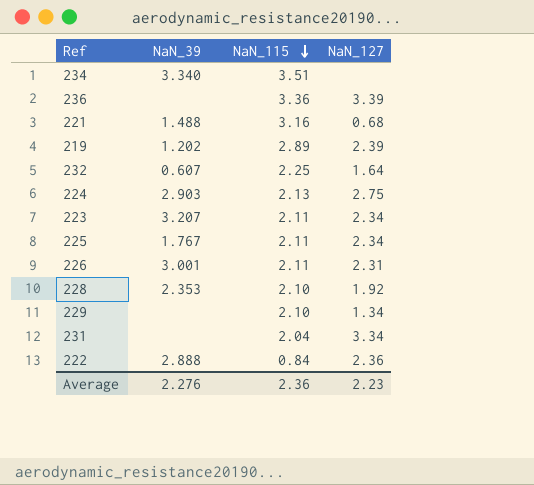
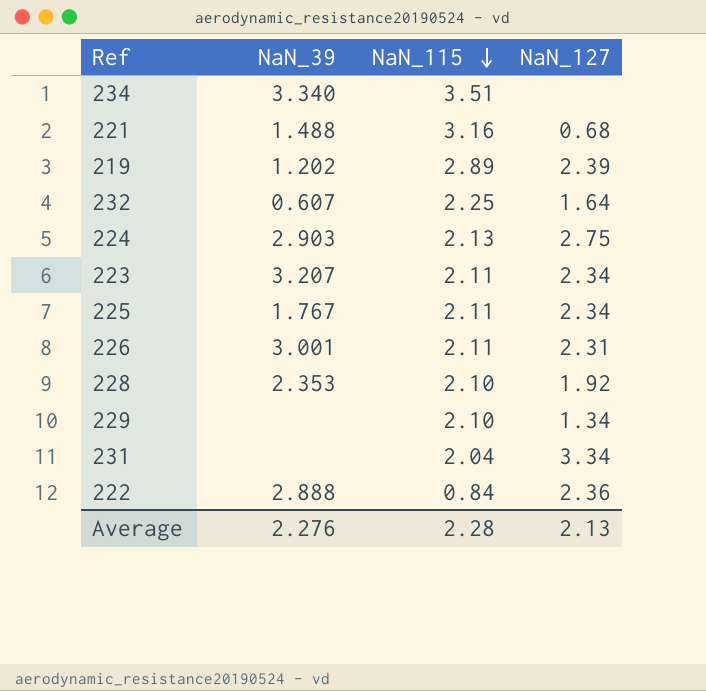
row 236: none | 3.36 | 3.39 -> none
Average | NaN_115: 2.36 -> 2.28
Average | NaN_127: 2.23 -> 2.13

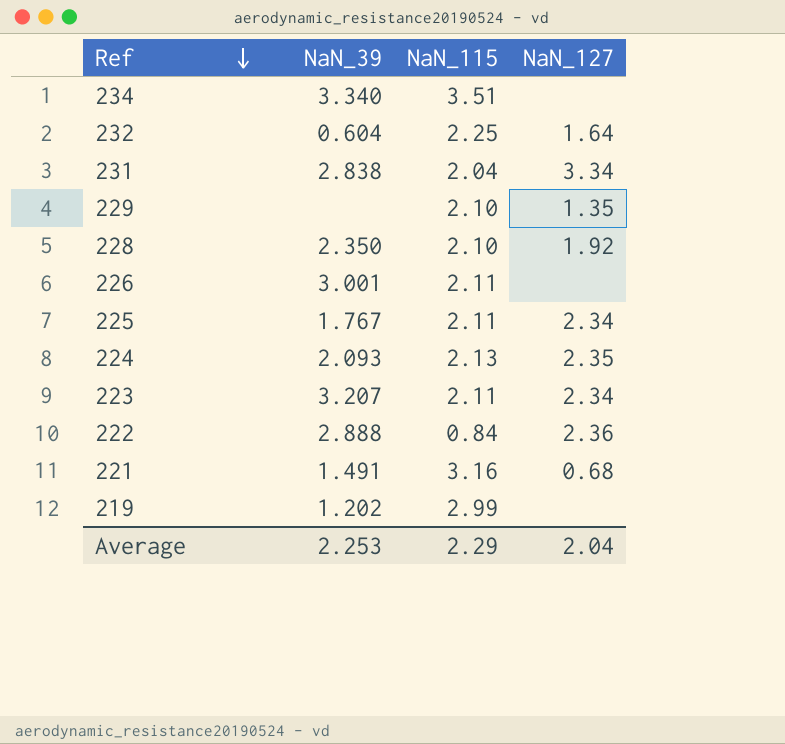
row order: NaN_115 descending -> Ref descending
232 | NaN_39: 0.607 -> 0.604
231 | NaN_39: none -> 2.838
229 | NaN_127: 1.34 -> 1.35
228 | NaN_39: 2.353 -> 2.350
226 | NaN_127: 2.31 -> none
224 | NaN_39: 2.903 -> 2.093
224 | NaN_127: 2.75 -> 2.35
221 | NaN_39: 1.488 -> 1.491
219 | NaN_115: 2.89 -> 2.99
219 | NaN_127: 2.39 -> none
Average | NaN_39: 2.276 -> 2.253
Average | NaN_115: 2.28 -> 2.29
Average | NaN_127: 2.13 -> 2.04

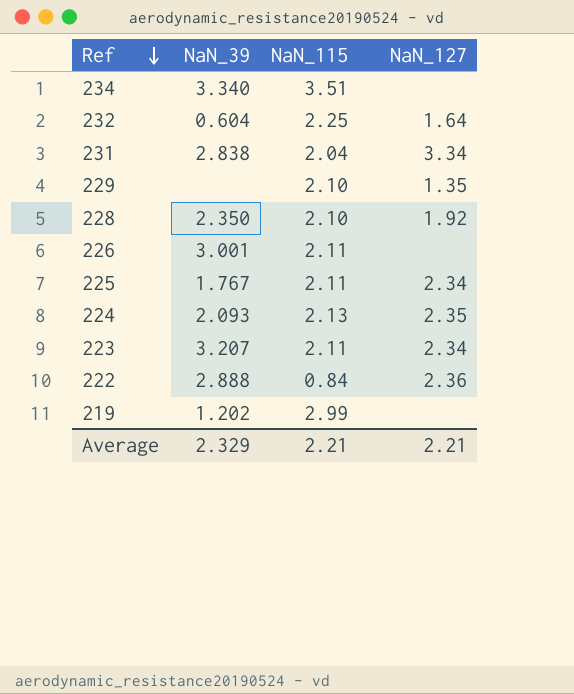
row 221: 1.491 | 3.16 | 0.68 -> none
Average | NaN_39: 2.253 -> 2.329
Average | NaN_115: 2.29 -> 2.21
Average | NaN_127: 2.04 -> 2.21

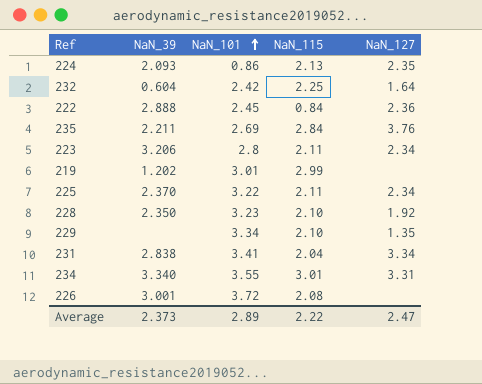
row order: Ref descending -> NaN_101 ascending
column NaN_101 | position: none -> 3
row 235: none -> 2.211 | 2.69 | 2.84 | 3.76
223 | NaN_39: 3.207 -> 3.206
225 | NaN_39: 1.767 -> 2.370
234 | NaN_115: 3.51 -> 3.01
234 | NaN_127: none -> 3.31
226 | NaN_115: 2.11 -> 2.08
Average | NaN_39: 2.329 -> 2.373
Average | NaN_115: 2.21 -> 2.22
Average | NaN_127: 2.21 -> 2.47

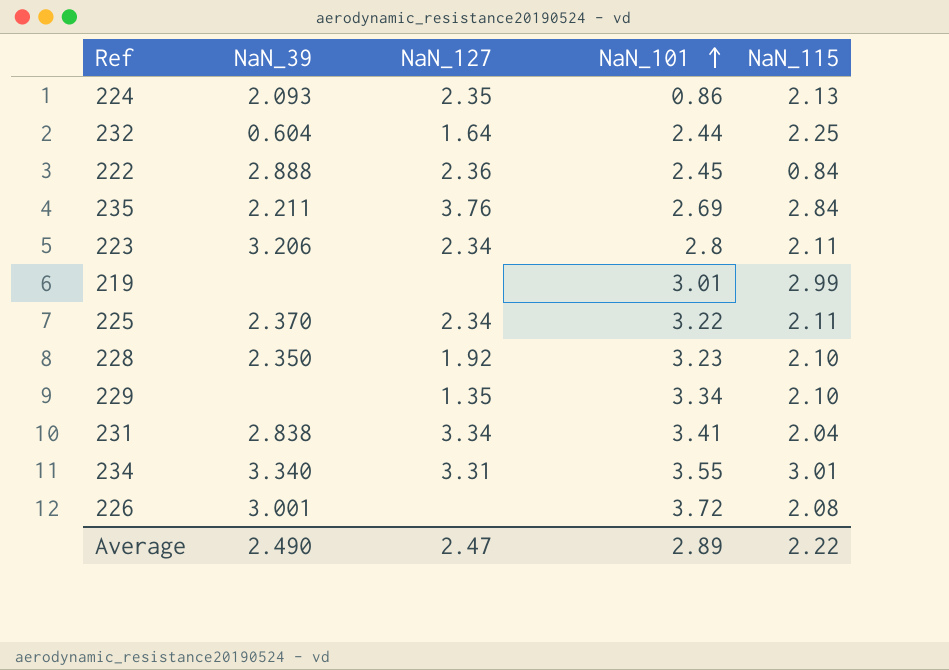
column NaN_127 | position: 5 -> 3
232 | NaN_101: 2.42 -> 2.44
219 | NaN_39: 1.202 -> none
Average | NaN_39: 2.373 -> 2.490

